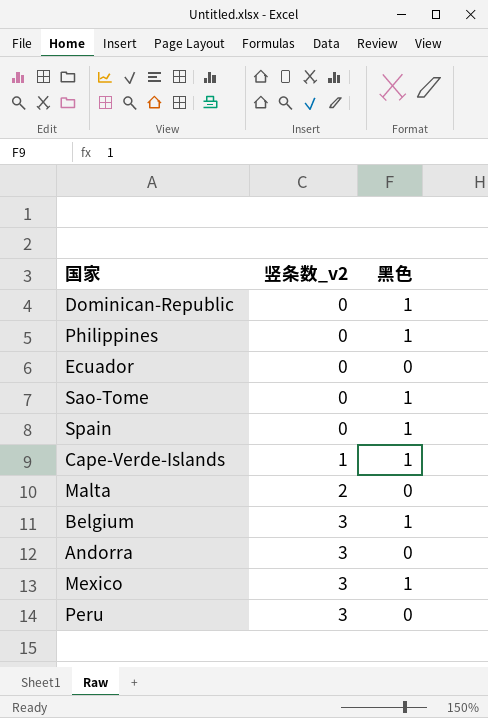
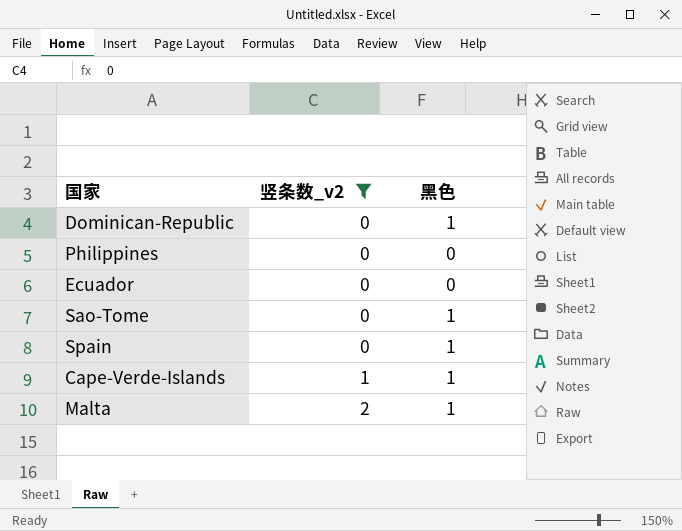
filter: none -> 竖条数_v2 != 3
Philippines | 黑色: 1 -> 0
Malta | 黑色: 0 -> 1

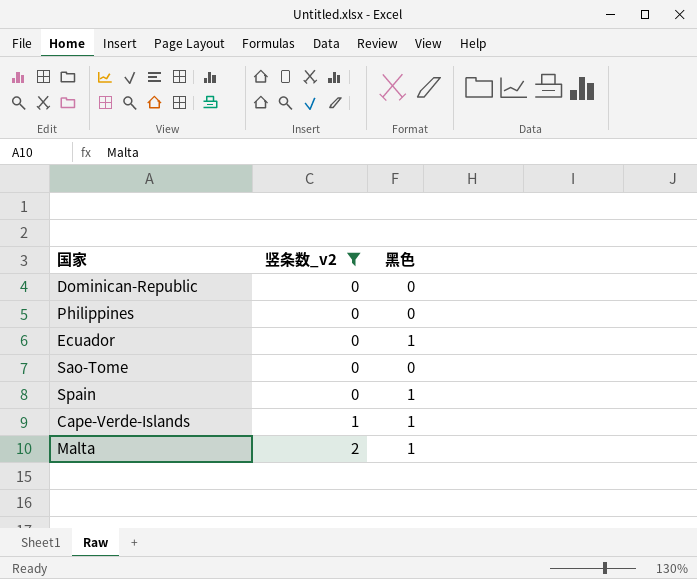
Dominican-Republic | 黑色: 1 -> 0
Ecuador | 黑色: 0 -> 1
Sao-Tome | 黑色: 1 -> 0

